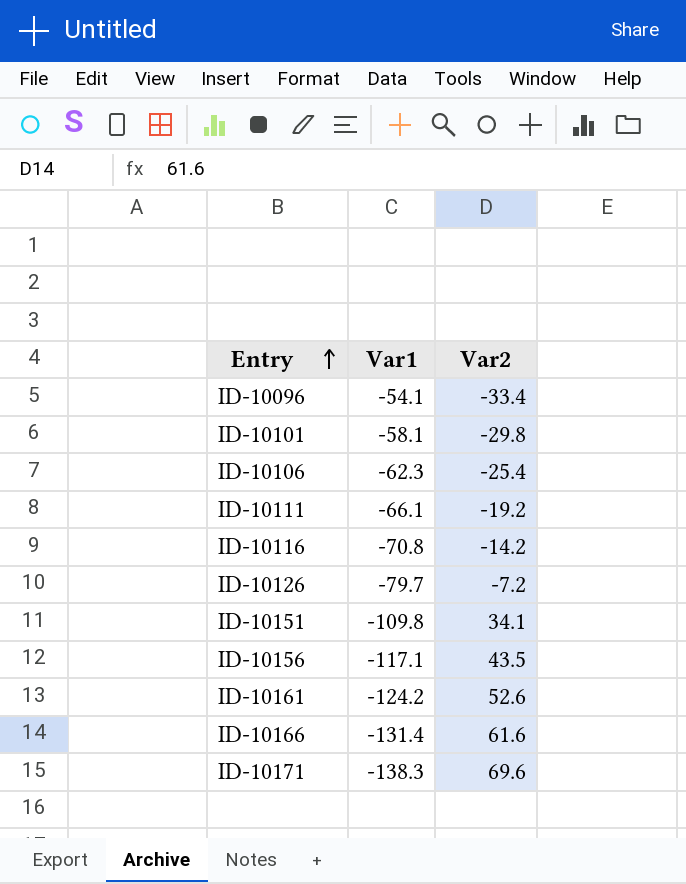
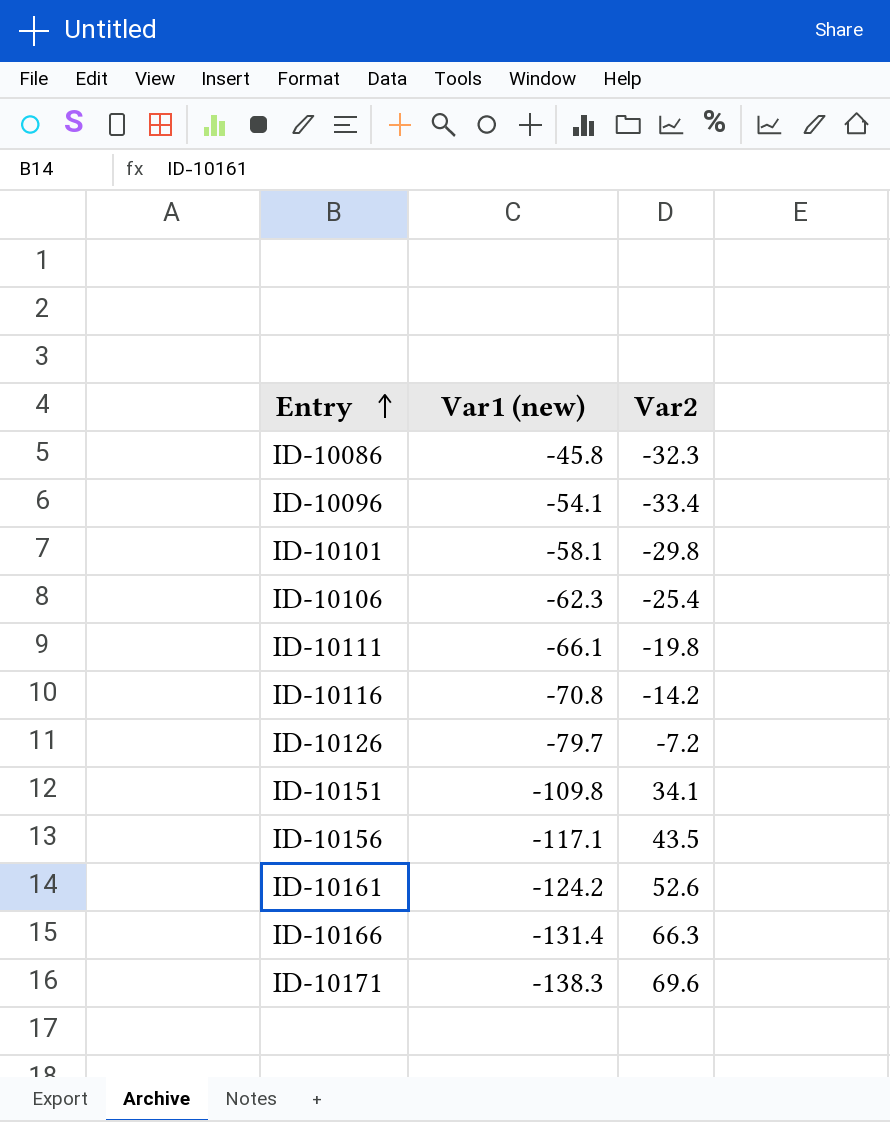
column name: Var1 -> Var1 (new)
row ID-10086: none -> -45.8 | -32.3
ID-10111 | Var2: -19.2 -> -19.8
ID-10166 | Var2: 61.6 -> 66.3

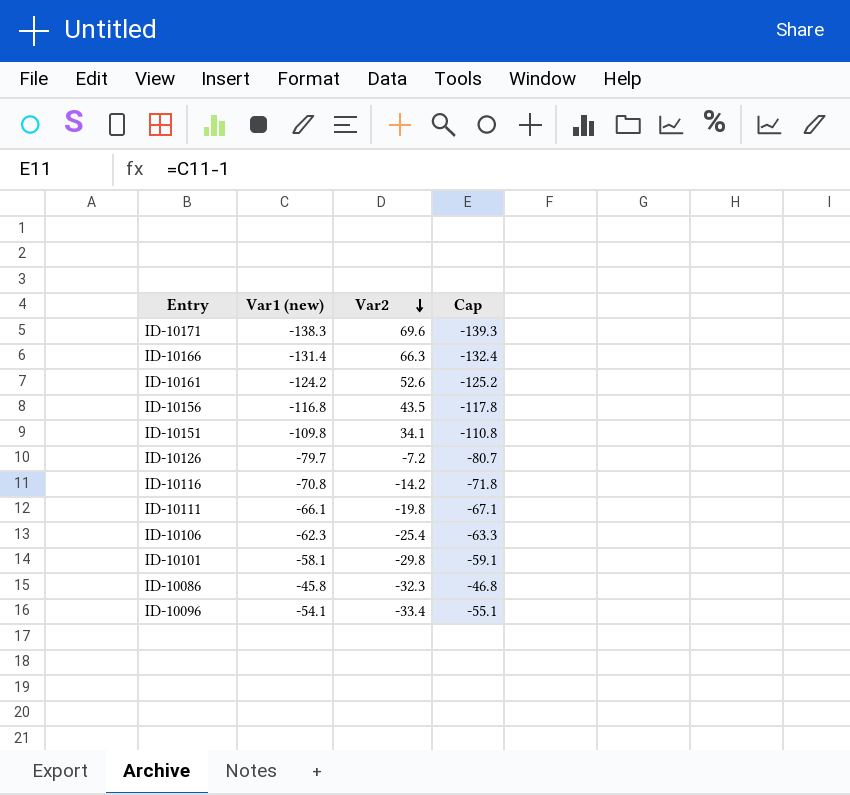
row order: Entry ascending -> Var2 descending
column Cap | formula: none -> [Var1 (new)] - 1
ID-10156 | Var1 (new): -117.1 -> -116.8

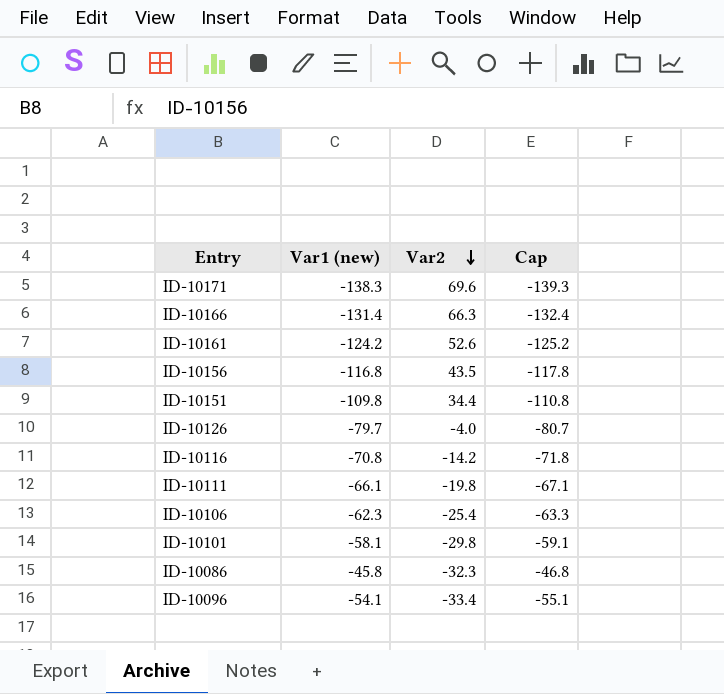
ID-10151 | Var2: 34.1 -> 34.4
ID-10126 | Var2: -7.2 -> -4.0

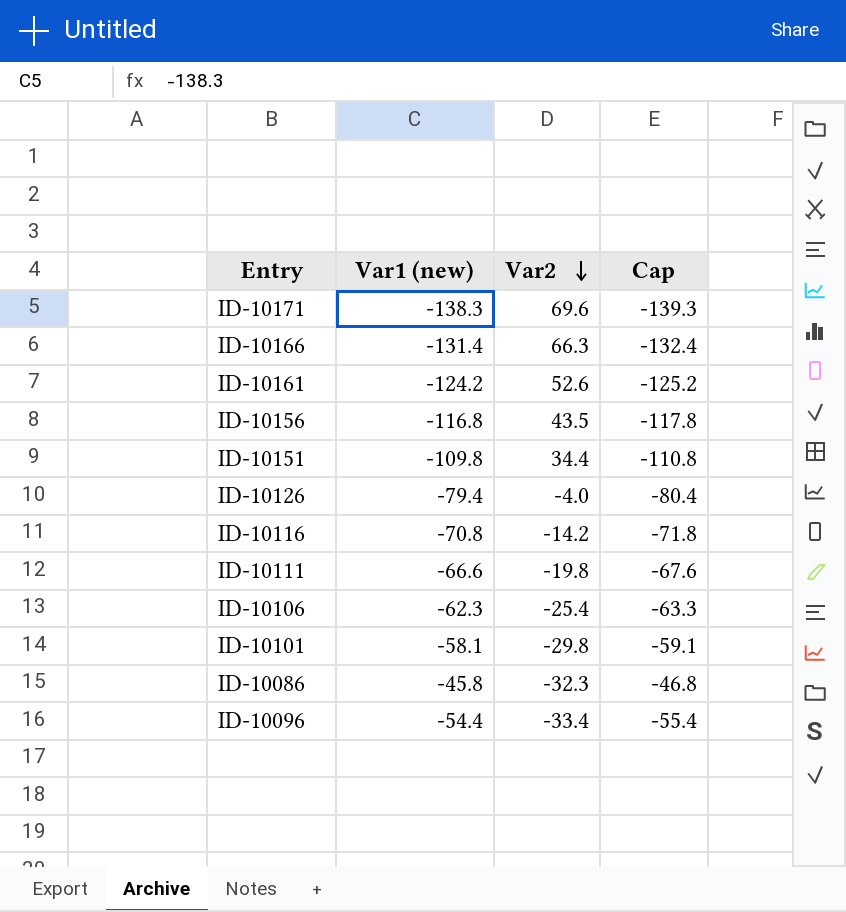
ID-10126 | Var1 (new): -79.7 -> -79.4
ID-10126 | Cap: -80.7 -> -80.4
ID-10111 | Var1 (new): -66.1 -> -66.6
ID-10111 | Cap: -67.1 -> -67.6
ID-10096 | Var1 (new): -54.1 -> -54.4
ID-10096 | Cap: -55.1 -> -55.4

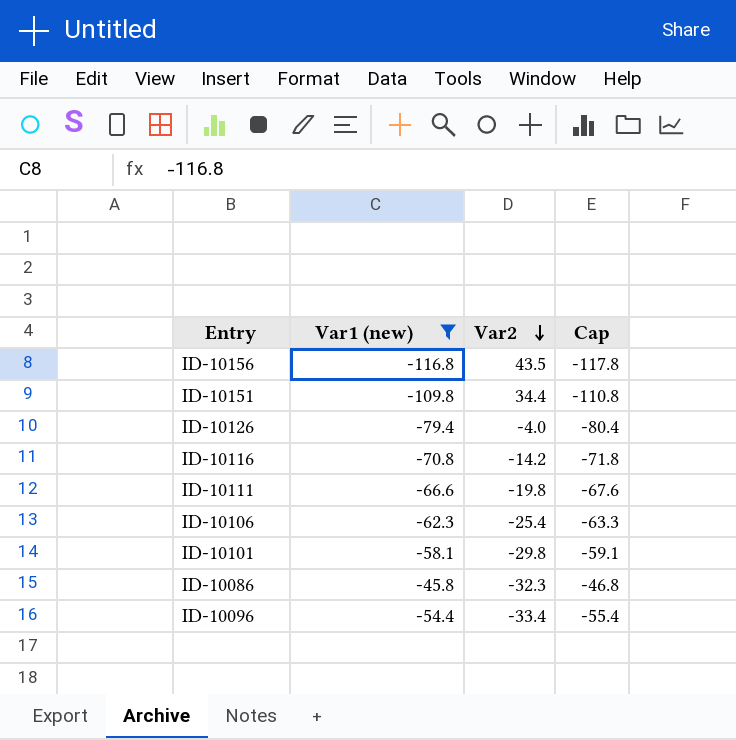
filter: none -> Var1 (new) >= -116.8

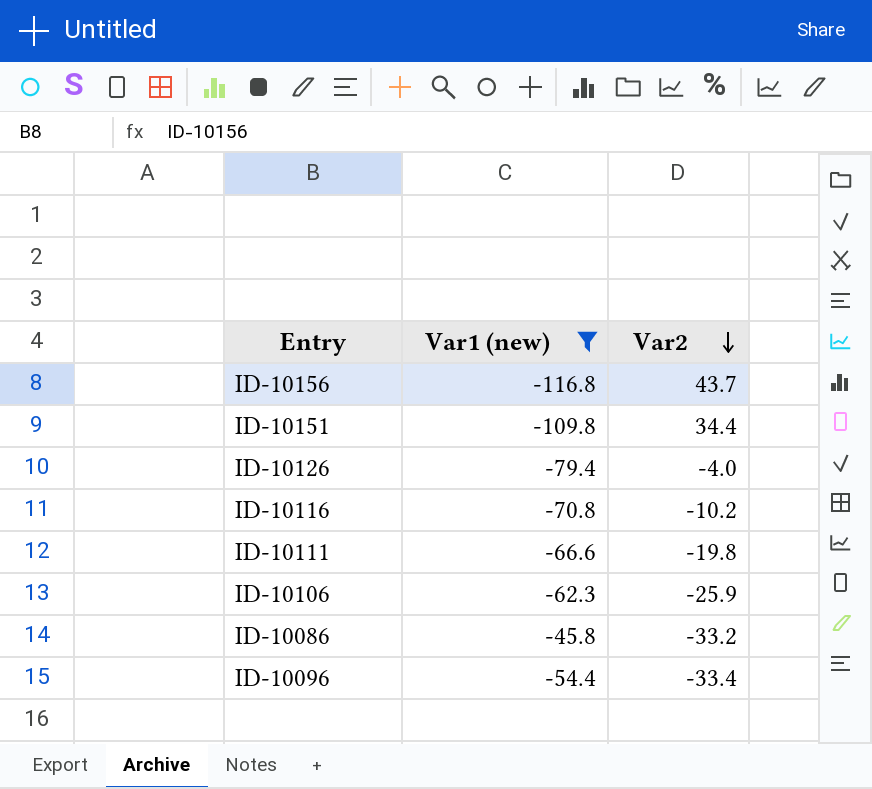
column Cap | formula: [Var1 (new)] - 1 -> none
row ID-10101: -58.1 | -29.8 | -59.1 -> none
ID-10156 | Var2: 43.5 -> 43.7
ID-10116 | Var2: -14.2 -> -10.2
ID-10106 | Var2: -25.4 -> -25.9
ID-10086 | Var2: -32.3 -> -33.2

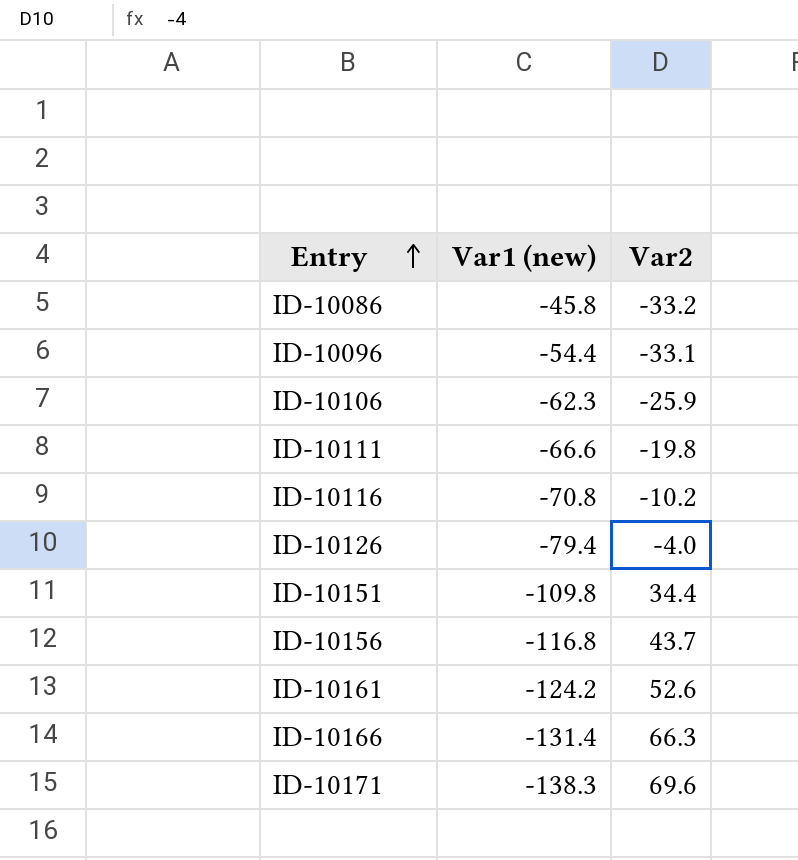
filter: Var1 (new) >= -116.8 -> none
row order: Var2 descending -> Entry ascending
ID-10096 | Var2: -33.4 -> -33.1

